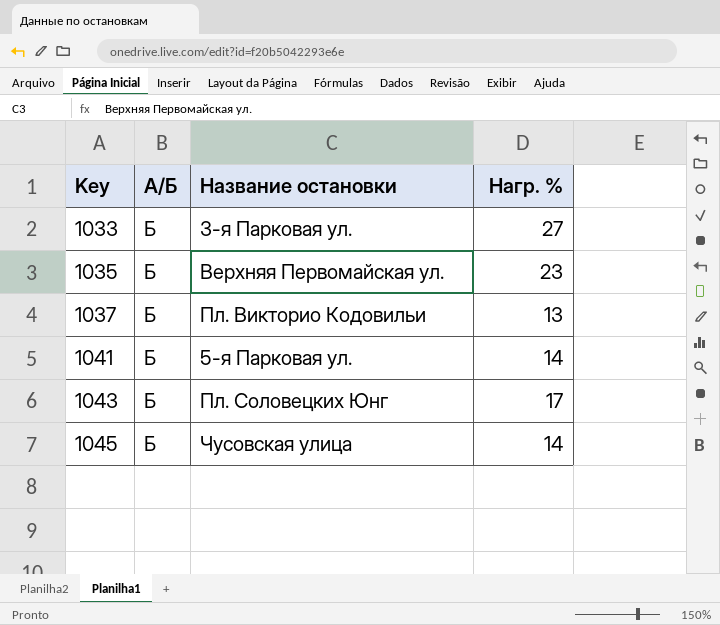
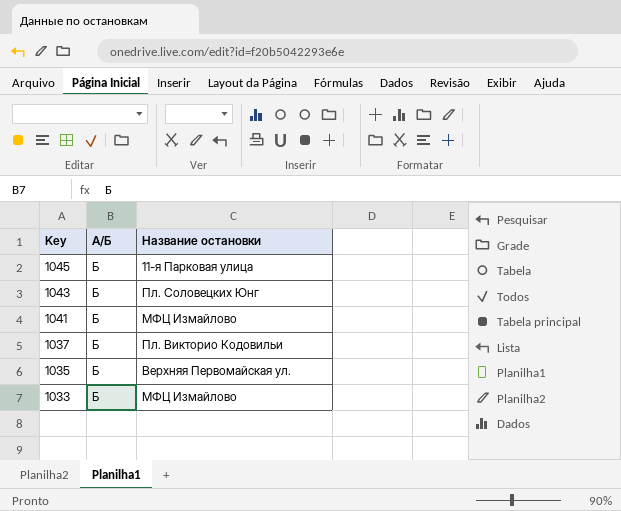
row order: Key ascending -> Key descending
column Нагр. % | position: 4 -> none
1045 | Название остановки: Чусовская улица -> 11-я Парковая улица
1041 | Название остановки: 5-я Парковая ул. -> МФЦ Измайлово
1033 | Название остановки: 3-я Парковая ул. -> МФЦ Измайлово

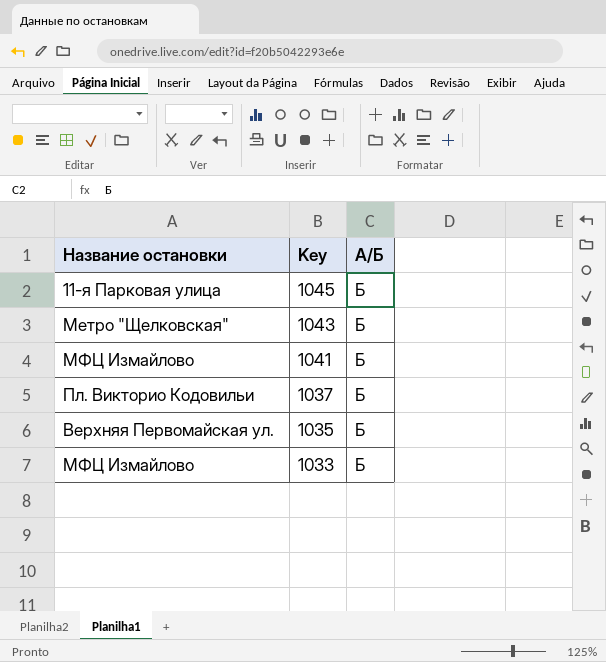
column Название остановки | position: 3 -> 1
1043 | Название остановки: Пл. Соловецких Юнг -> Метро "Щелковская"

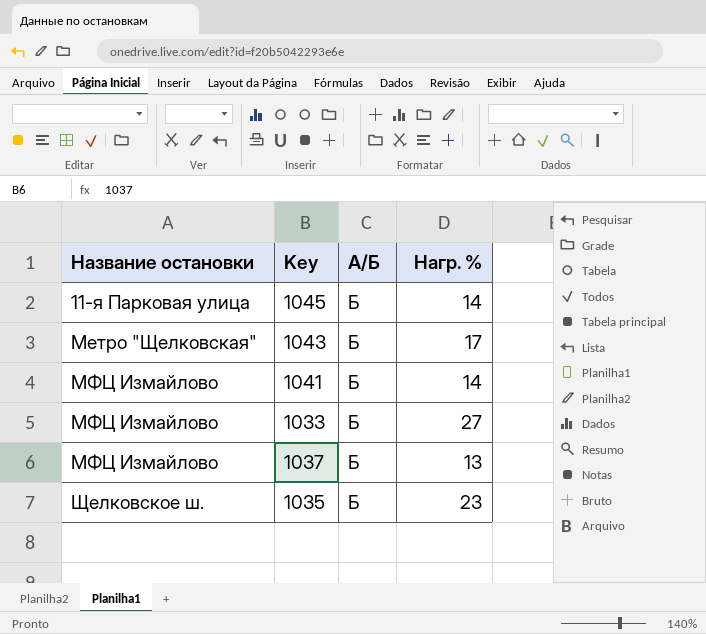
row order: Key descending -> Название остановки ascending
column Нагр. % | position: none -> 4
1037 | Название остановки: Пл. Викторио Кодовильи -> МФЦ Измайлово
1035 | Название остановки: Верхняя Первомайская ул. -> Щелковское ш.

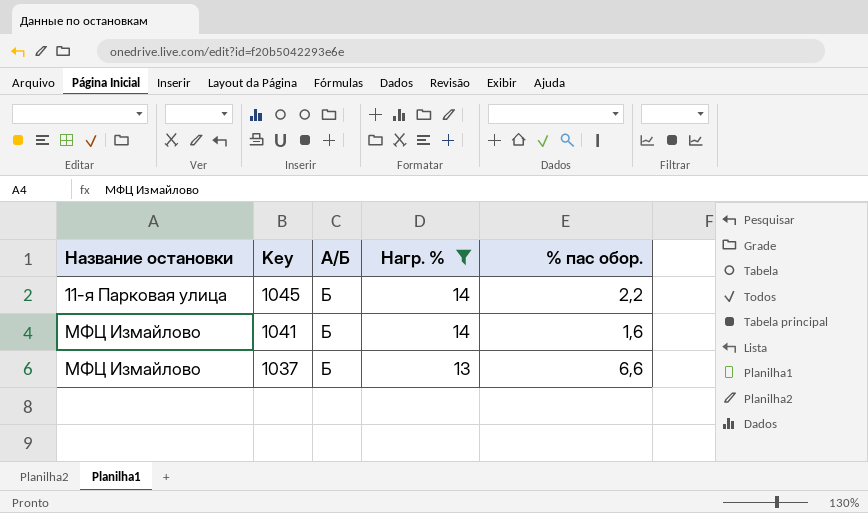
filter: none -> Нагр. % <= 14
column % пас обор. | position: none -> 5

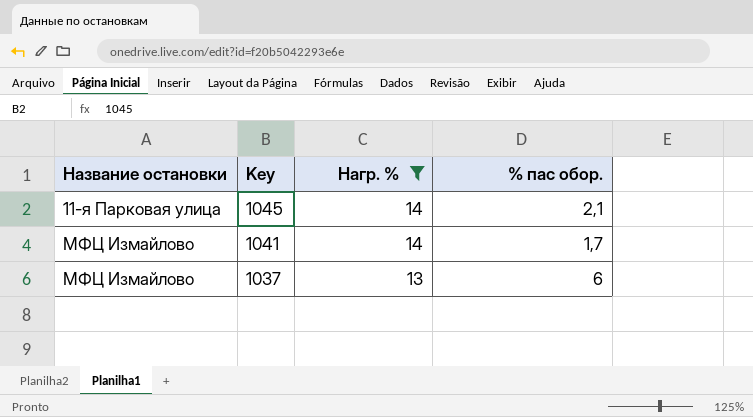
column А/Б | position: 3 -> none
1045 | % пас обор.: 2,2 -> 2,1
1041 | % пас обор.: 1,6 -> 1,7
1037 | % пас обор.: 6,6 -> 6

